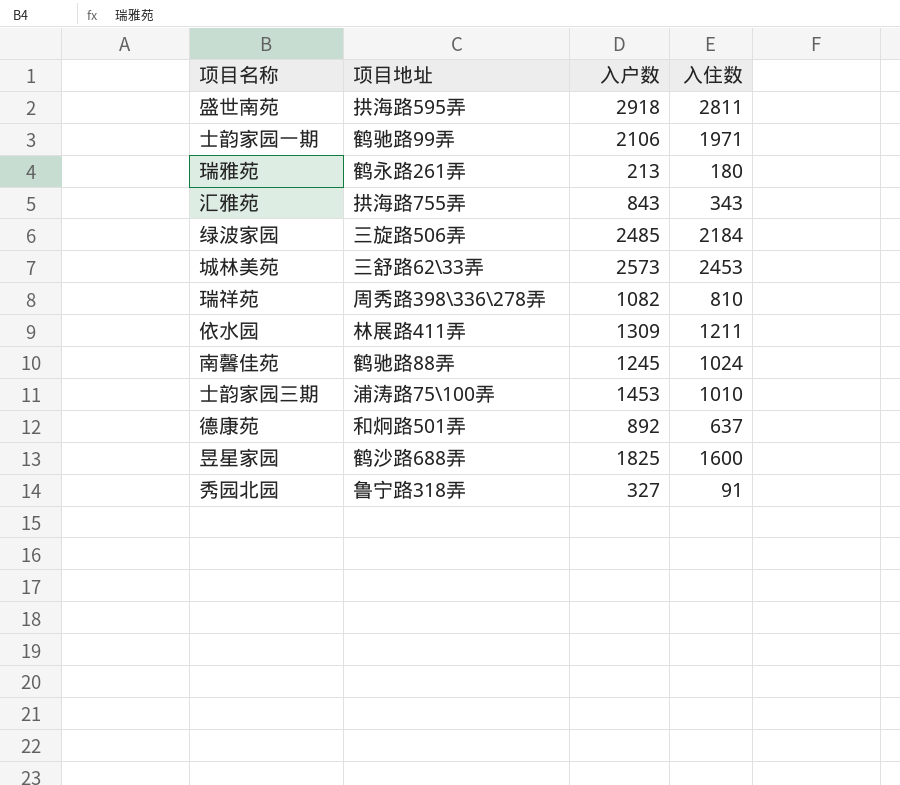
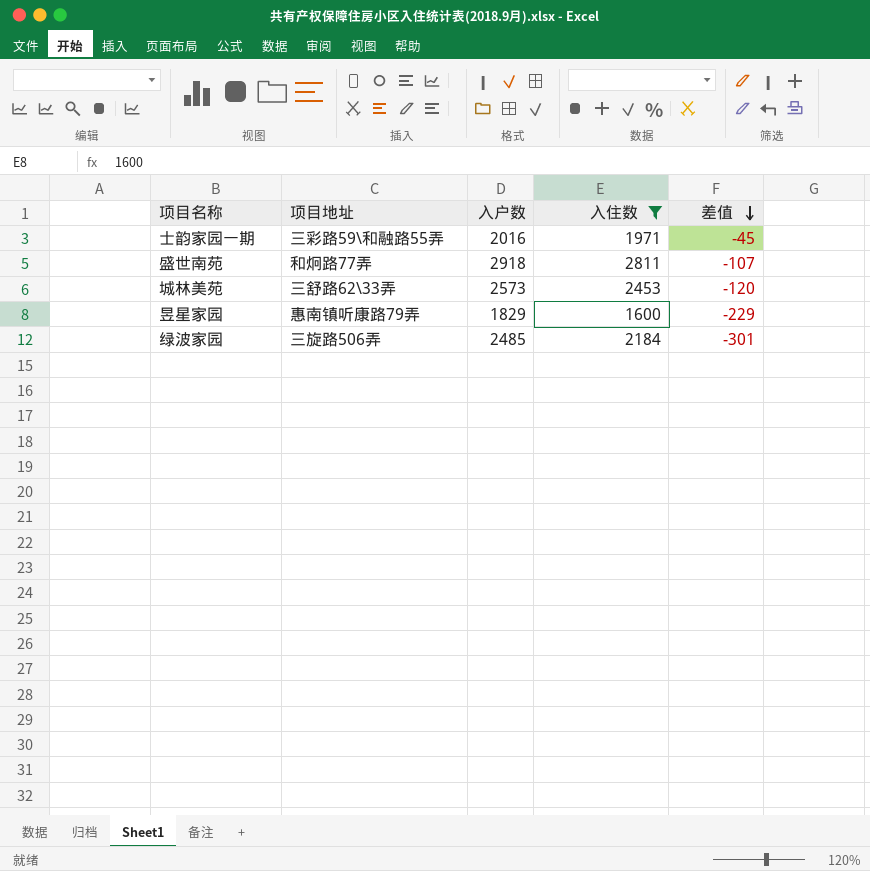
filter: none -> 入住数 >= 1600
row order: none -> 差值 descending
column 差值 | formula: none -> [入住数] - [入户数]
士韵家园一期 | 项目地址: 鹤驰路99弄 -> 三彩路59\和融路55弄
士韵家园一期 | 入户数: 2106 -> 2016
盛世南苑 | 项目地址: 拱海路595弄 -> 和炯路77弄
昱星家园 | 项目地址: 鹤沙路688弄 -> 惠南镇听康路79弄
昱星家园 | 入户数: 1825 -> 1829

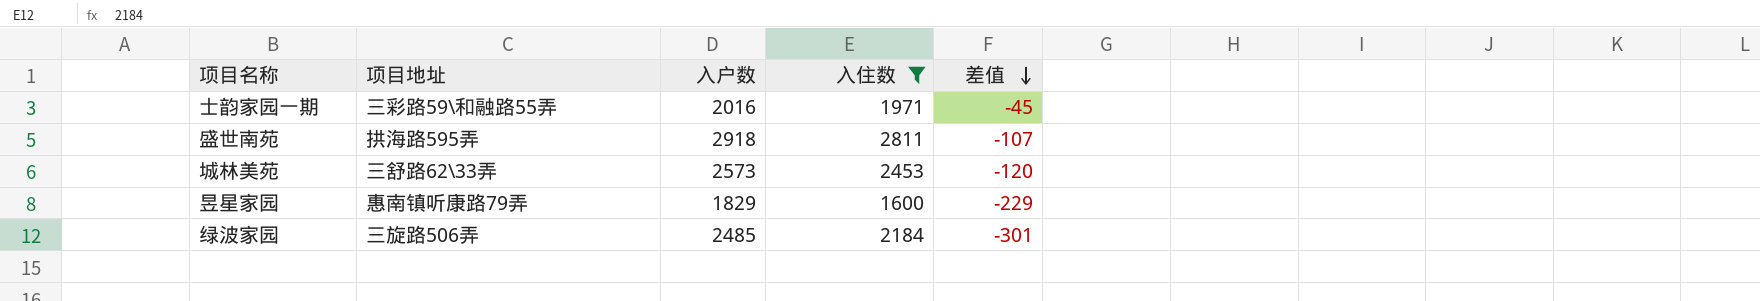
盛世南苑 | 项目地址: 和炯路77弄 -> 拱海路595弄

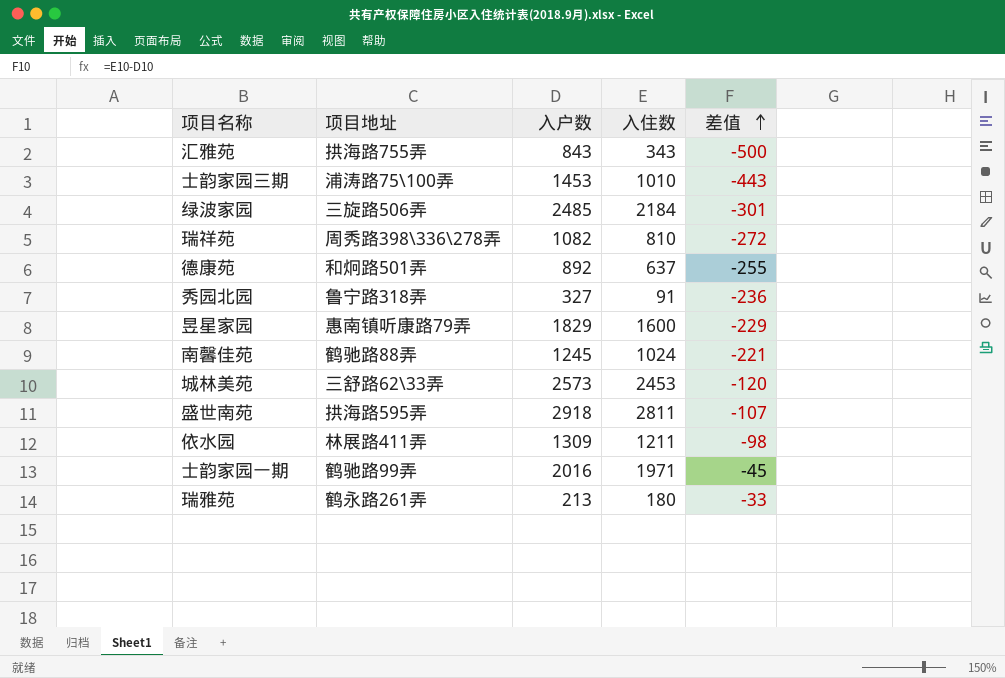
filter: 入住数 >= 1600 -> none
row order: 差值 descending -> 差值 ascending
士韵家园一期 | 项目地址: 三彩路59\和融路55弄 -> 鹤驰路99弄

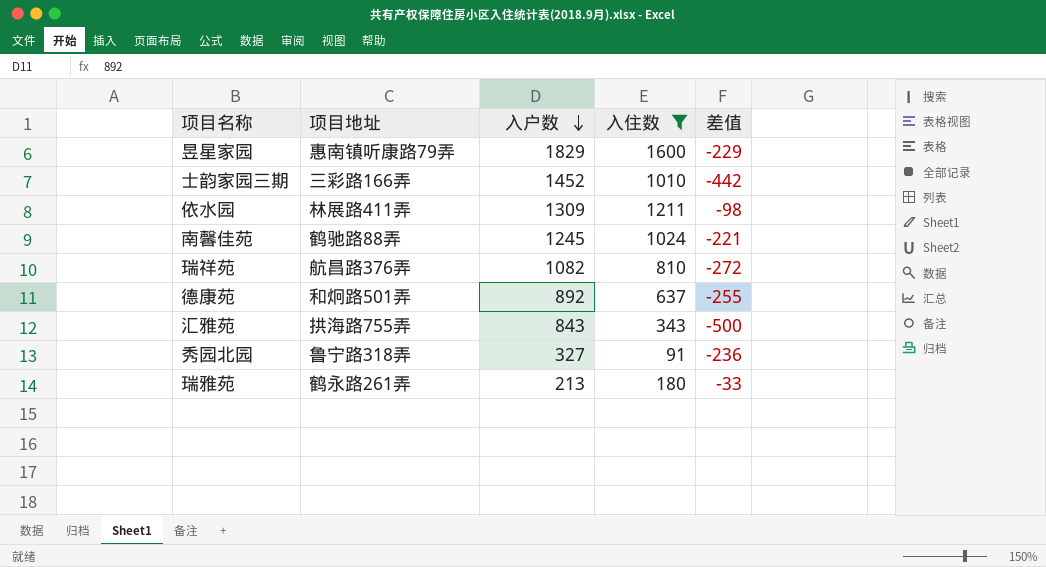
filter: none -> 入住数 <= 1600
row order: 差值 ascending -> 入户数 descending
士韵家园三期 | 项目地址: 浦涛路75\100弄 -> 三彩路166弄
士韵家园三期 | 入户数: 1453 -> 1452
士韵家园三期 | 差值: -443 -> -442
瑞祥苑 | 项目地址: 周秀路398\336\278弄 -> 航昌路376弄

